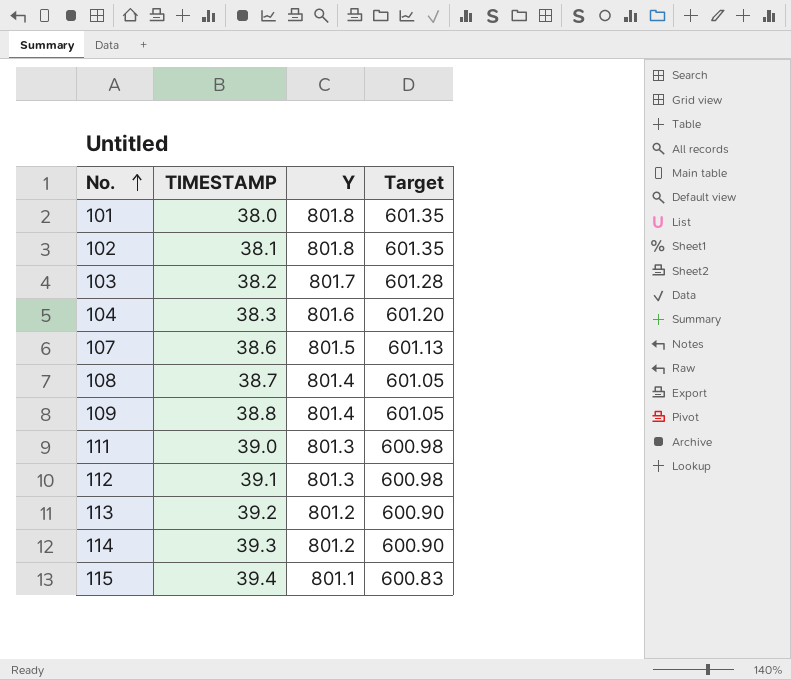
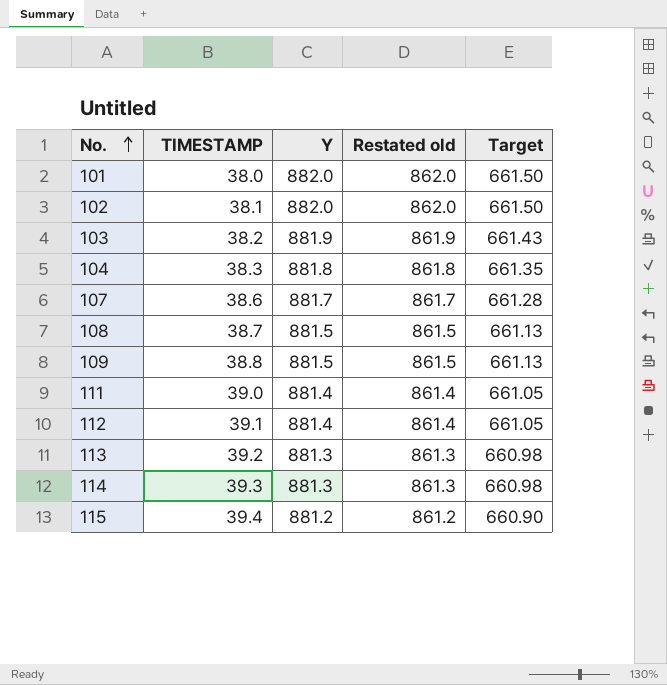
column Restated old | formula: none -> [Y] - 20
101 | Y: 801.8 -> 882.0
101 | Target: 601.35 -> 661.50
102 | Y: 801.8 -> 882.0
102 | Target: 601.35 -> 661.50
103 | Y: 801.7 -> 881.9
103 | Target: 601.28 -> 661.43
104 | Y: 801.6 -> 881.8
104 | Target: 601.20 -> 661.35
107 | Y: 801.5 -> 881.7
107 | Target: 601.13 -> 661.28
108 | Y: 801.4 -> 881.5
108 | Target: 601.05 -> 661.13
109 | Y: 801.4 -> 881.5
109 | Target: 601.05 -> 661.13
111 | Y: 801.3 -> 881.4
111 | Target: 600.98 -> 661.05
112 | Y: 801.3 -> 881.4
112 | Target: 600.98 -> 661.05
113 | Y: 801.2 -> 881.3
113 | Target: 600.90 -> 660.98
114 | Y: 801.2 -> 881.3
114 | Target: 600.90 -> 660.98
115 | Y: 801.1 -> 881.2
115 | Target: 600.83 -> 660.90

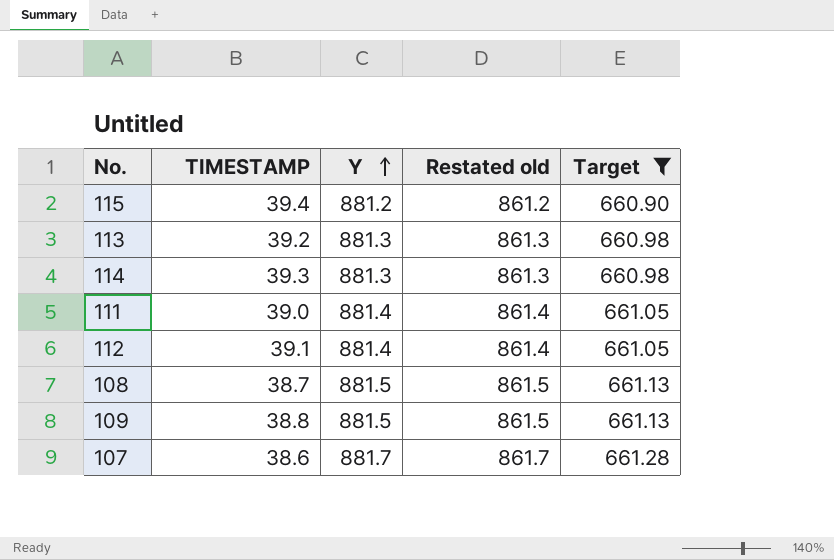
filter: none -> Target <= 661.28
row order: No. ascending -> Y ascending

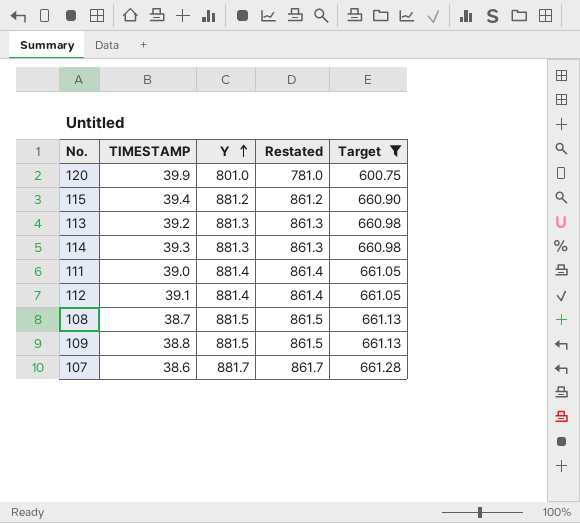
column name: Restated old -> Restated
row 120: none -> 39.9 | 801.0 | 781.0 | 600.75

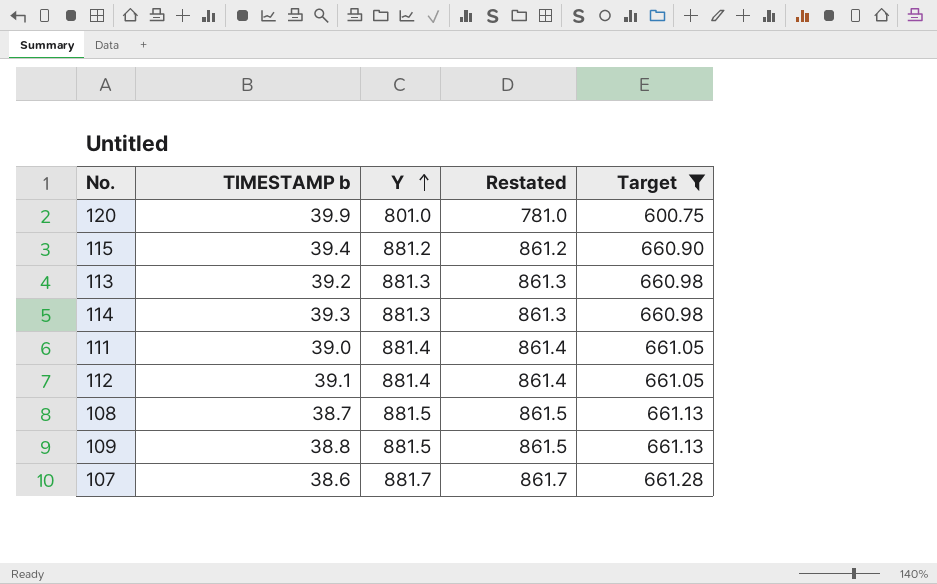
column name: TIMESTAMP -> TIMESTAMP b

